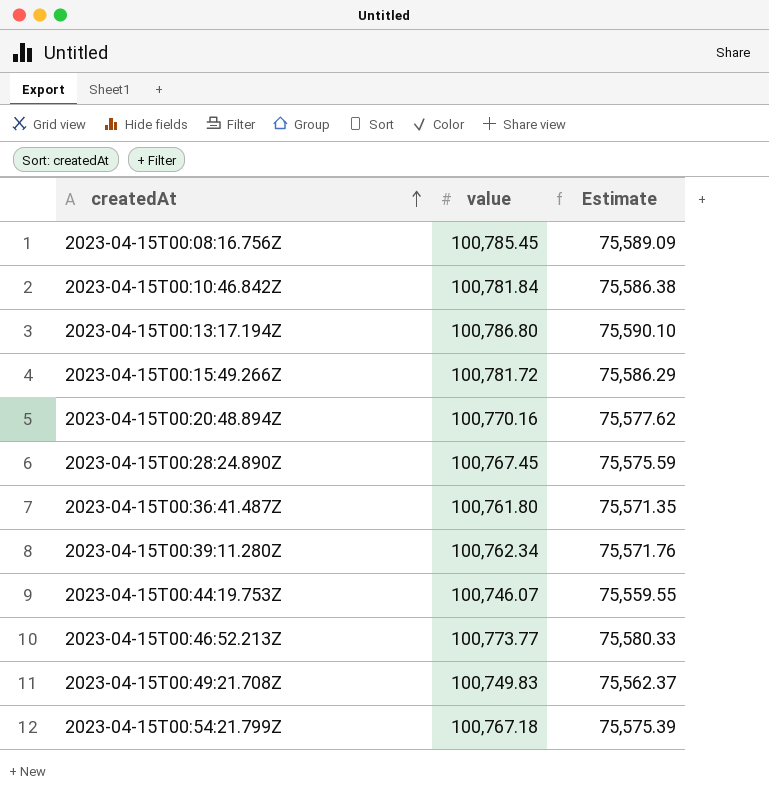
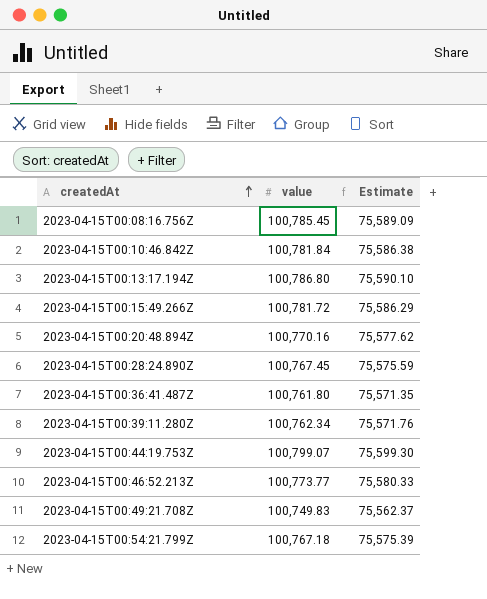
2023-04-15T00:44:19.753Z | value: 100,746.07 -> 100,799.07
2023-04-15T00:44:19.753Z | Estimate: 75,559.55 -> 75,599.30

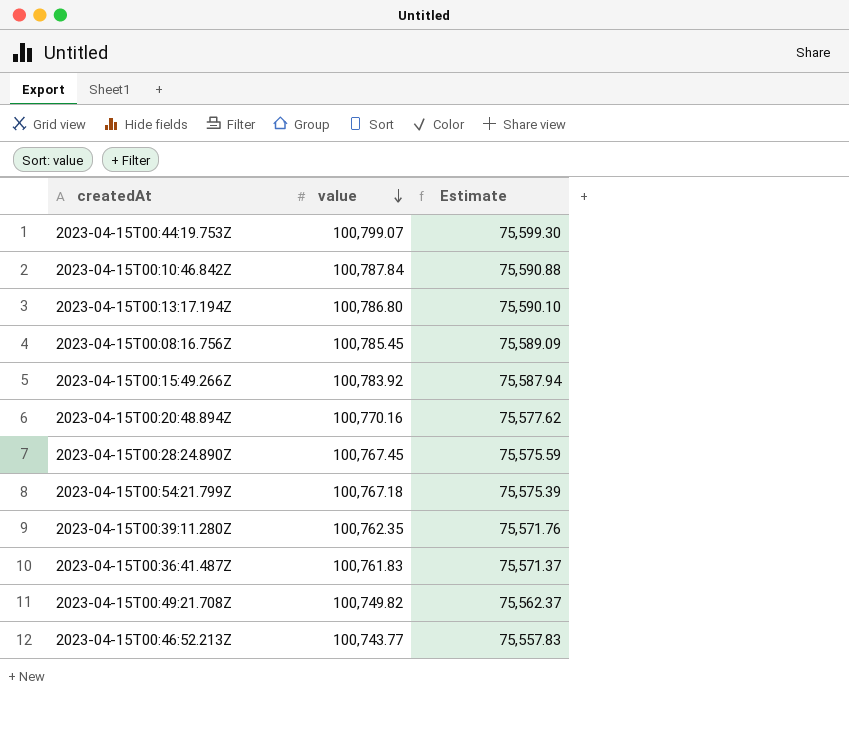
row order: createdAt ascending -> value descending
2023-04-15T00:10:46.842Z | value: 100,781.84 -> 100,787.84
2023-04-15T00:10:46.842Z | Estimate: 75,586.38 -> 75,590.88
2023-04-15T00:15:49.266Z | value: 100,781.72 -> 100,783.92
2023-04-15T00:15:49.266Z | Estimate: 75,586.29 -> 75,587.94
2023-04-15T00:39:11.280Z | value: 100,762.34 -> 100,762.35
2023-04-15T00:36:41.487Z | value: 100,761.80 -> 100,761.83
2023-04-15T00:36:41.487Z | Estimate: 75,571.35 -> 75,571.37
2023-04-15T00:49:21.708Z | value: 100,749.83 -> 100,749.82
2023-04-15T00:46:52.213Z | value: 100,773.77 -> 100,743.77
2023-04-15T00:46:52.213Z | Estimate: 75,580.33 -> 75,557.83

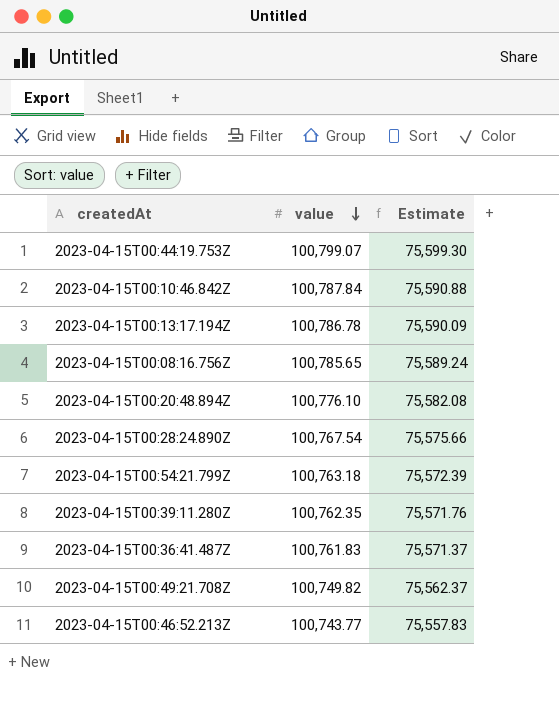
row 2023-04-15T00:15:49.266Z: 100,783.92 | 75,587.94 -> none
2023-04-15T00:13:17.194Z | value: 100,786.80 -> 100,786.78
2023-04-15T00:13:17.194Z | Estimate: 75,590.10 -> 75,590.09
2023-04-15T00:08:16.756Z | value: 100,785.45 -> 100,785.65
2023-04-15T00:08:16.756Z | Estimate: 75,589.09 -> 75,589.24
2023-04-15T00:20:48.894Z | value: 100,770.16 -> 100,776.10
2023-04-15T00:20:48.894Z | Estimate: 75,577.62 -> 75,582.08
2023-04-15T00:28:24.890Z | value: 100,767.45 -> 100,767.54
2023-04-15T00:28:24.890Z | Estimate: 75,575.59 -> 75,575.66
2023-04-15T00:54:21.799Z | value: 100,767.18 -> 100,763.18
2023-04-15T00:54:21.799Z | Estimate: 75,575.39 -> 75,572.39

